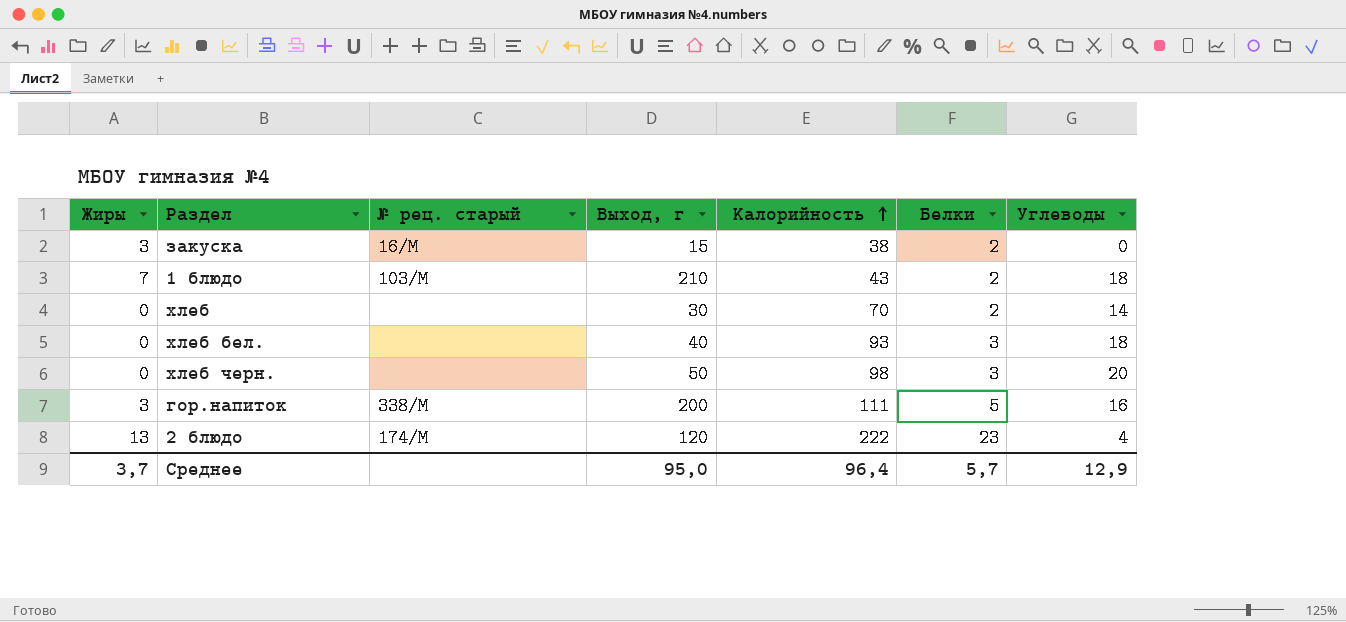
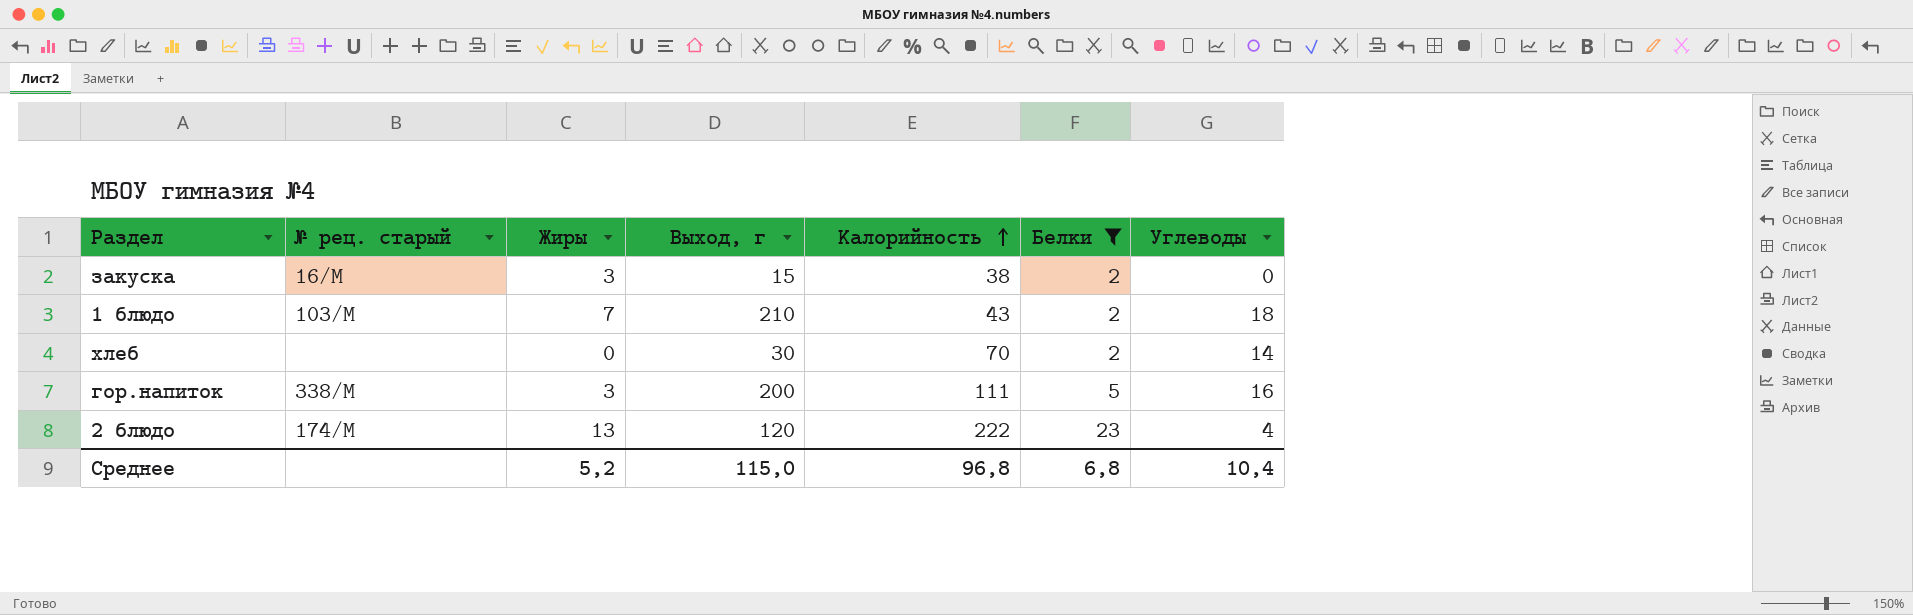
filter: none -> Белки != 3
column Жиры | position: 1 -> 3
Среднее | Жиры: 3,7 -> 5,2
Среднее | Выход, г: 95,0 -> 115,0
Среднее | Калорийность: 96,4 -> 96,8
Среднее | Белки: 5,7 -> 6,8
Среднее | Углеводы: 12,9 -> 10,4

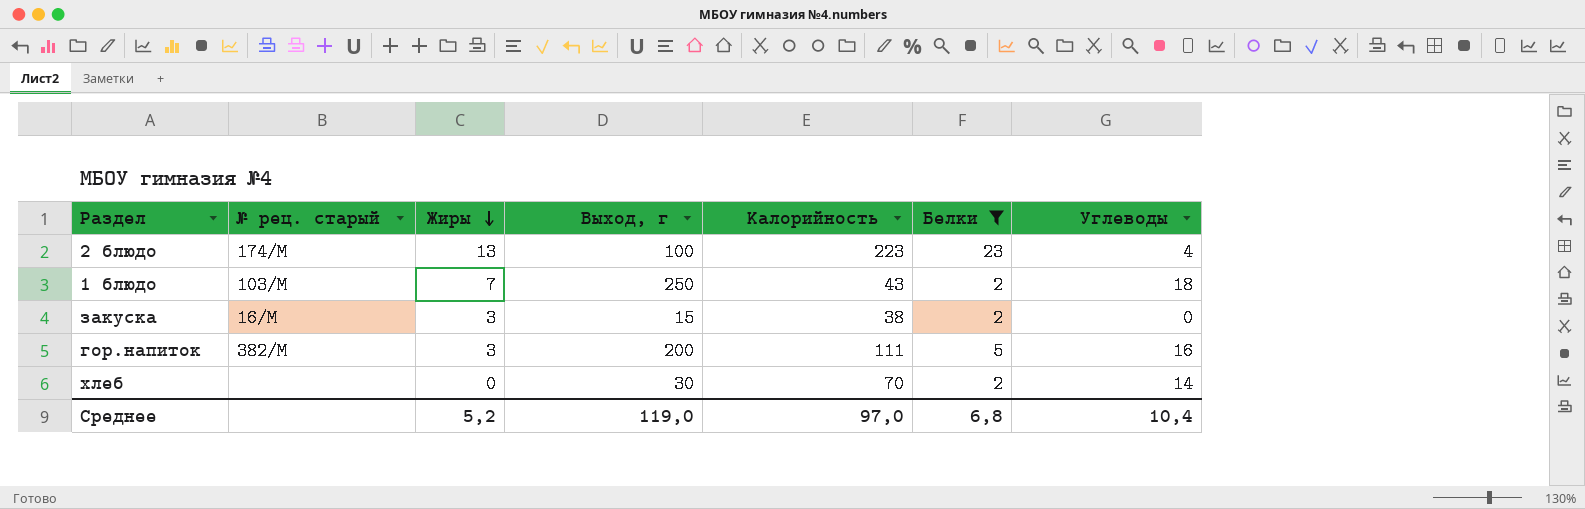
row order: Калорийность ascending -> Жиры descending
2 блюдо | Выход, г: 120 -> 100
2 блюдо | Калорийность: 222 -> 223
1 блюдо | Выход, г: 210 -> 250
гор.напиток | № рец. старый: 338/М -> 382/М
Среднее | Выход, г: 115,0 -> 119,0
Среднее | Калорийность: 96,8 -> 97,0

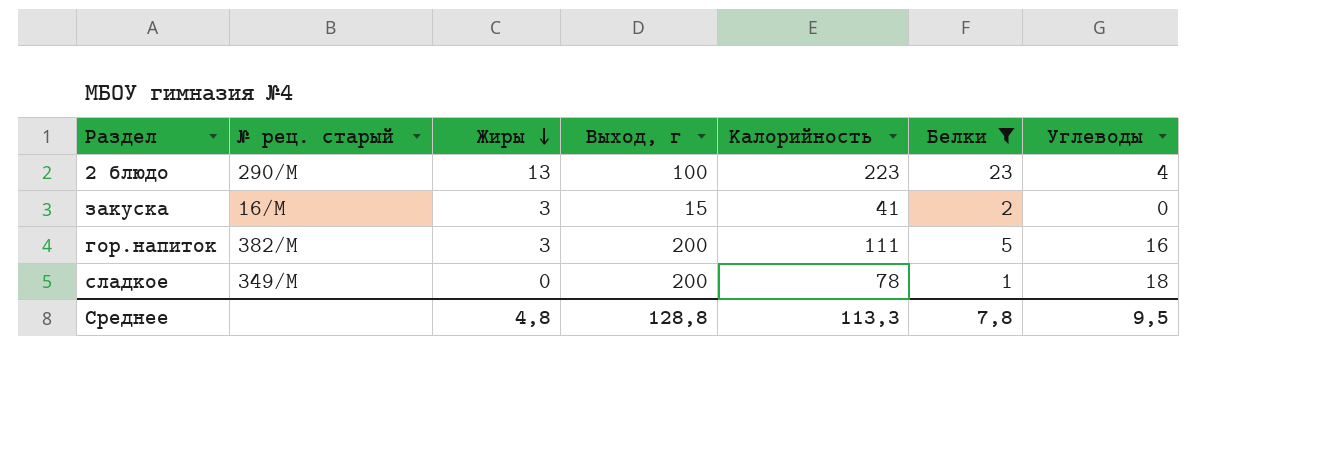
row 1 блюдо: 103/М | 7 | 250 | 43 | 2 | 18 -> none
row хлеб: none | 0 | 30 | 70 | 2 | 14 -> none
2 блюдо | № рец. старый: 174/М -> 290/М
закуска | Калорийность: 38 -> 41
row сладкое: none -> 349/М | 0 | 200 | 78 | 1 | 18
Среднее | Жиры: 5,2 -> 4,8
Среднее | Выход, г: 119,0 -> 128,8
Среднее | Калорийность: 97,0 -> 113,3
Среднее | Белки: 6,8 -> 7,8
Среднее | Углеводы: 10,4 -> 9,5

